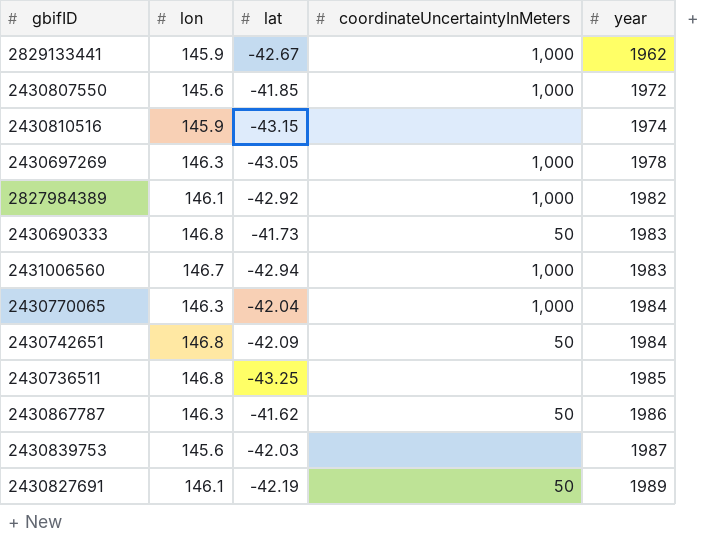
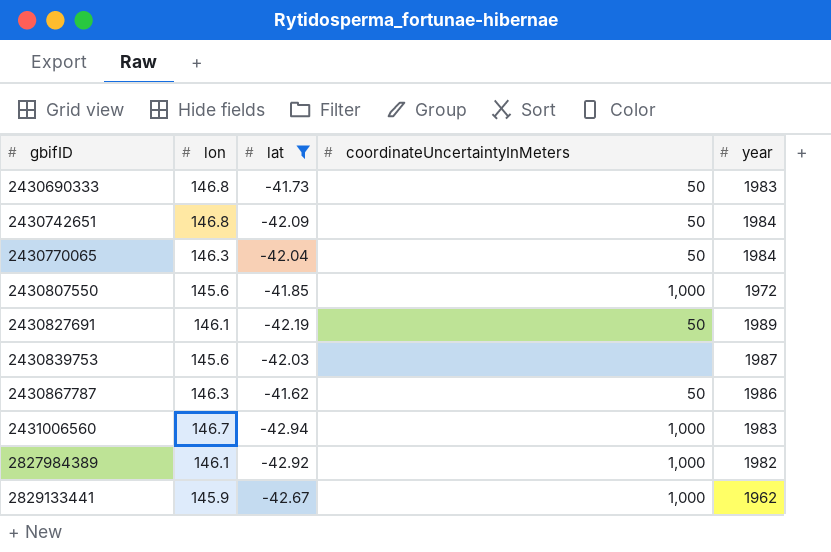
filter: none -> lat >= -42.94
row order: year ascending -> gbifID ascending
2430770065 | coordinateUncertaintyInMeters: 1,000 -> 50

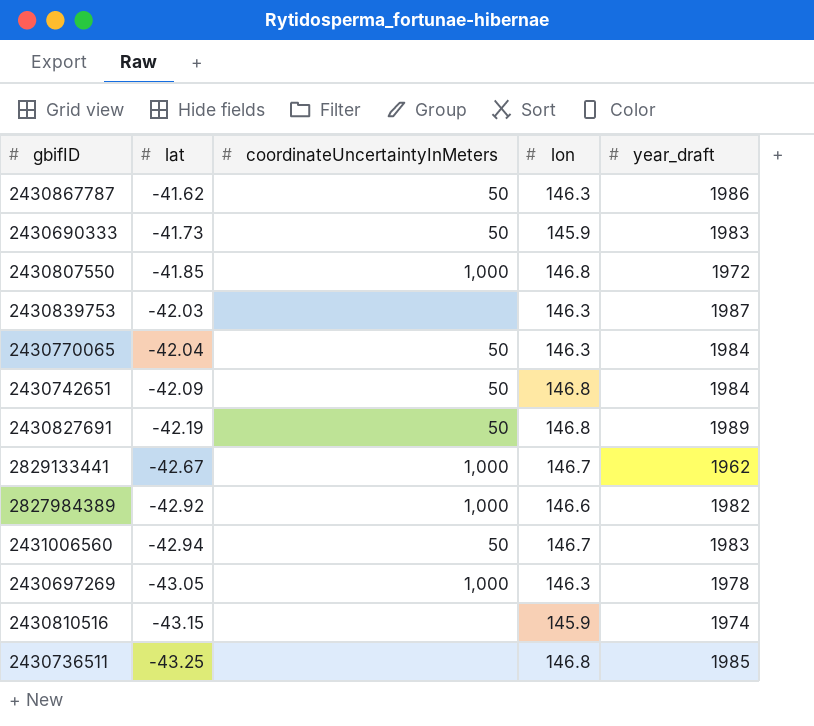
filter: lat >= -42.94 -> none
row order: gbifID ascending -> lat descending
column lon | position: 2 -> 4
column name: year -> year_draft
2430690333 | lon: 146.8 -> 145.9
2430807550 | lon: 145.6 -> 146.8
2430839753 | lon: 145.6 -> 146.3
2430827691 | lon: 146.1 -> 146.8
2829133441 | lon: 145.9 -> 146.7
2827984389 | lon: 146.1 -> 146.6
2431006560 | coordinateUncertaintyInMeters: 1,000 -> 50

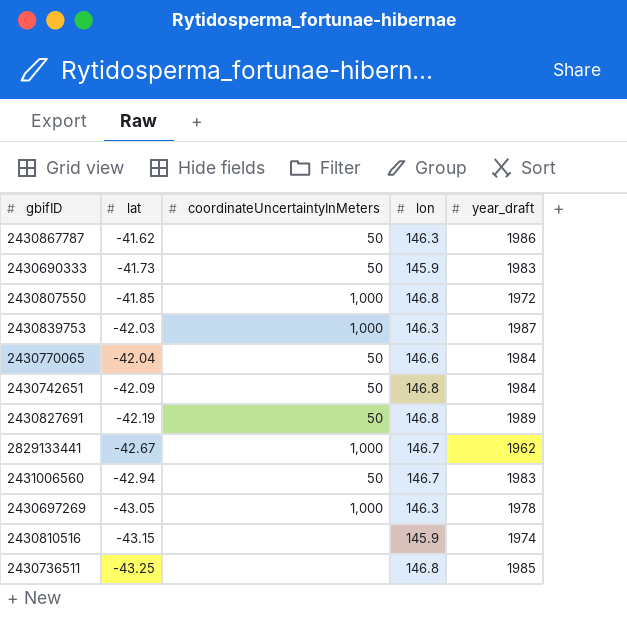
row 2827984389: -42.92 | 1,000 | 146.6 | 1982 -> none
2430839753 | coordinateUncertaintyInMeters: none -> 1,000
2430770065 | lon: 146.3 -> 146.6

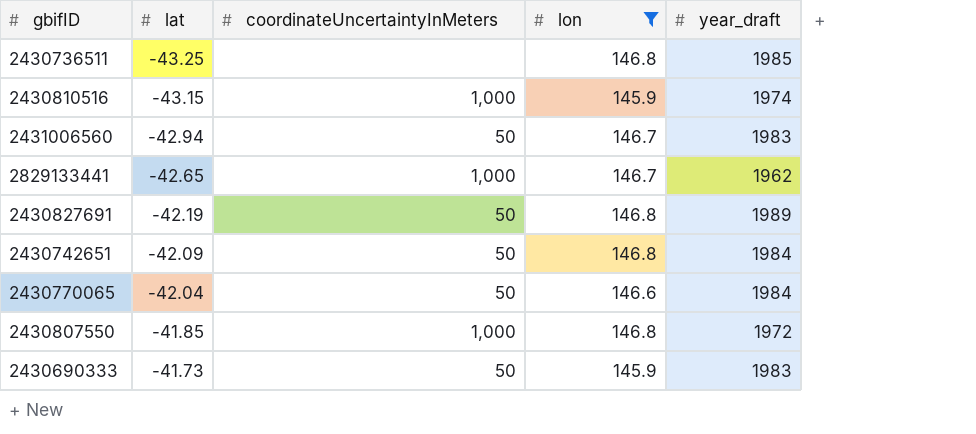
filter: none -> lon != 146.3
row order: lat descending -> lat ascending
2430810516 | coordinateUncertaintyInMeters: none -> 1,000
2829133441 | lat: -42.67 -> -42.65

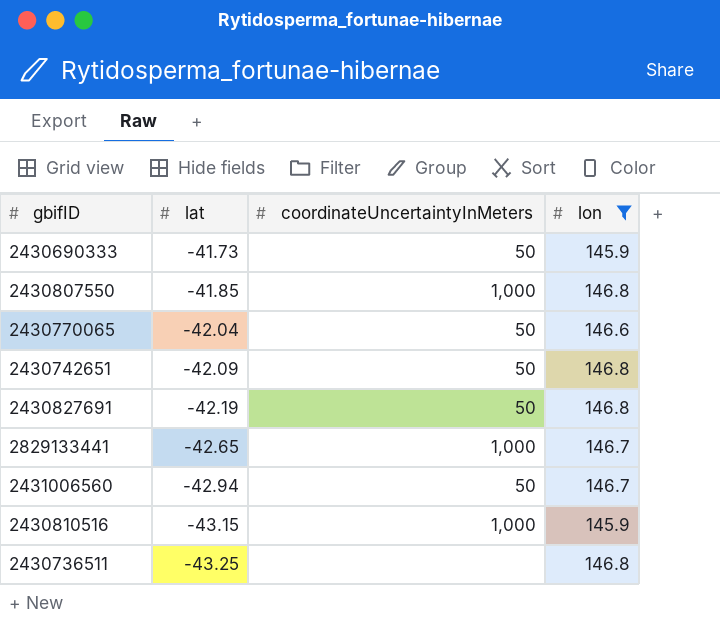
row order: lat ascending -> lat descending
column year_draft | position: 5 -> none

